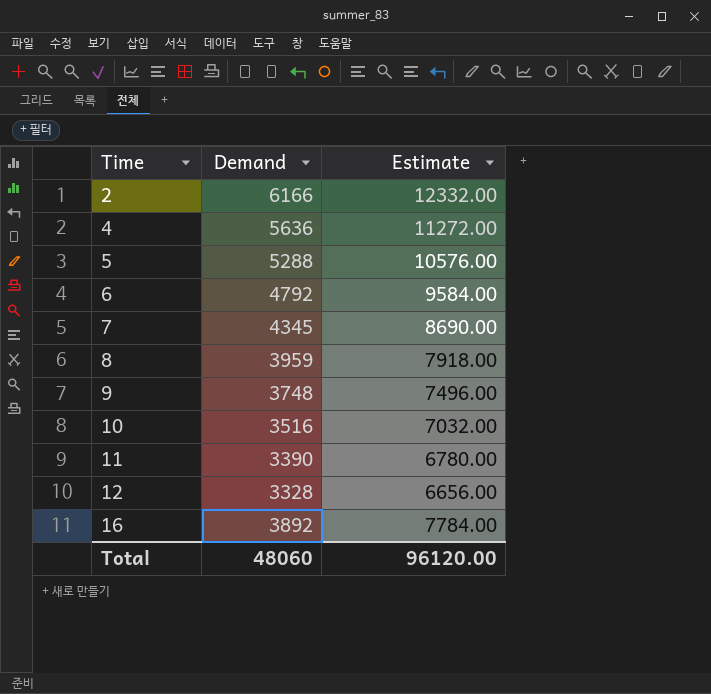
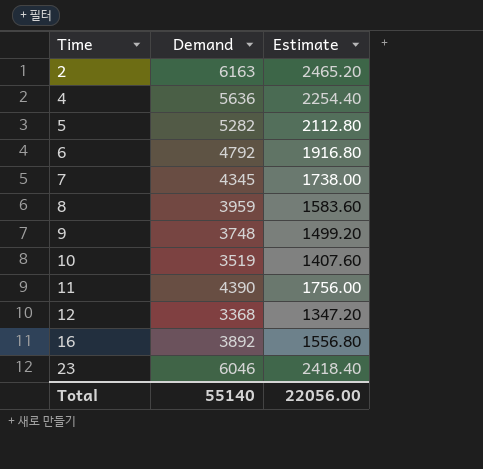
column Estimate | formula: [Demand] * 2 -> [Demand] * 0.4
2 | Demand: 6166 -> 6163
5 | Demand: 5288 -> 5282
10 | Demand: 3516 -> 3519
11 | Demand: 3390 -> 4390
12 | Demand: 3328 -> 3368
row 23: none -> 6046 | 2418.40
Total | Demand: 48060 -> 55140
Total | Estimate: 96120.00 -> 22056.00

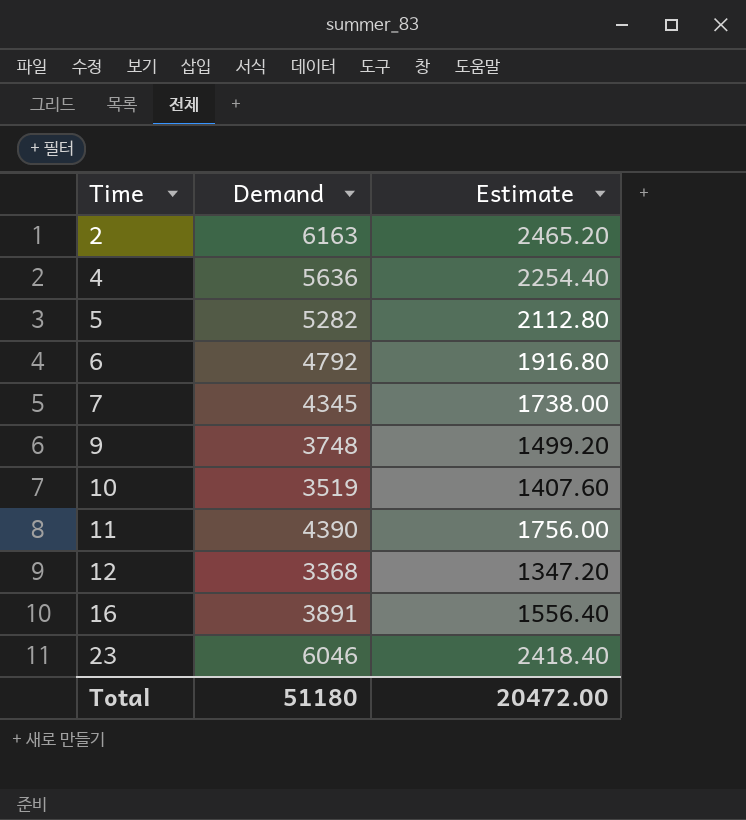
row 8: 3959 | 1583.60 -> none
16 | Demand: 3892 -> 3891
16 | Estimate: 1556.80 -> 1556.40
Total | Demand: 55140 -> 51180
Total | Estimate: 22056.00 -> 20472.00

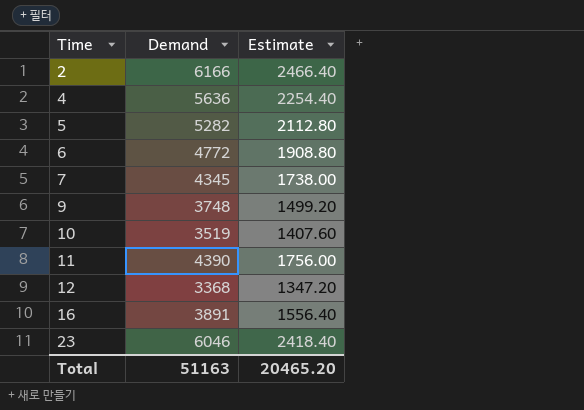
2 | Demand: 6163 -> 6166
2 | Estimate: 2465.20 -> 2466.40
6 | Demand: 4792 -> 4772
6 | Estimate: 1916.80 -> 1908.80
Total | Demand: 51180 -> 51163
Total | Estimate: 20472.00 -> 20465.20

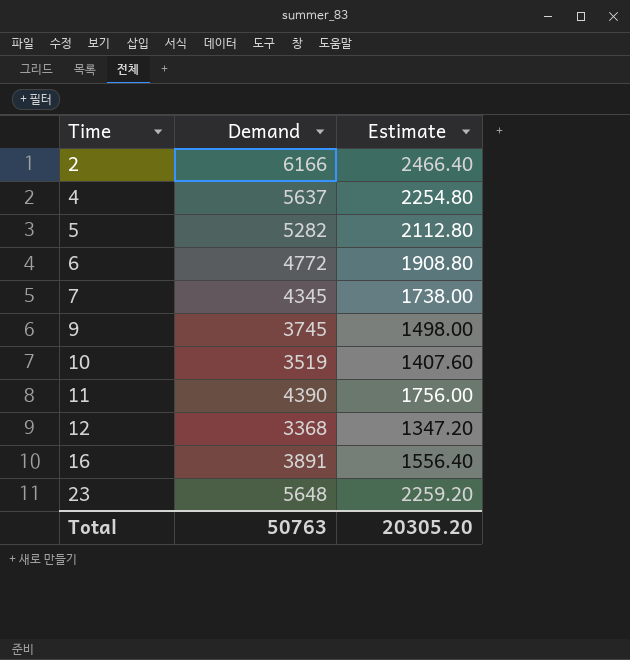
4 | Demand: 5636 -> 5637
4 | Estimate: 2254.40 -> 2254.80
9 | Demand: 3748 -> 3745
9 | Estimate: 1499.20 -> 1498.00
23 | Demand: 6046 -> 5648
23 | Estimate: 2418.40 -> 2259.20
Total | Demand: 51163 -> 50763
Total | Estimate: 20465.20 -> 20305.20

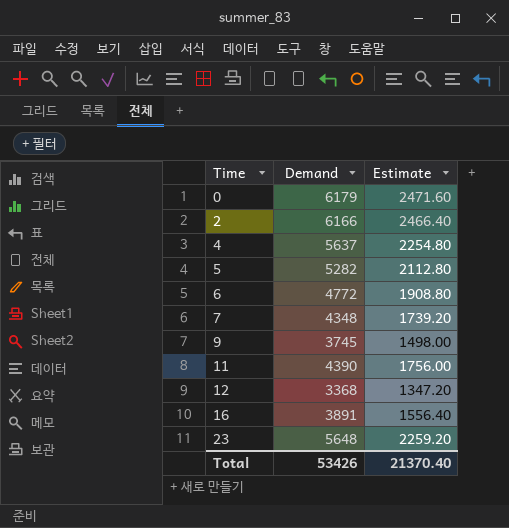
row 10: 3519 | 1407.60 -> none
row 0: none -> 6179 | 2471.60
7 | Demand: 4345 -> 4348
7 | Estimate: 1738.00 -> 1739.20
Total | Demand: 50763 -> 53426
Total | Estimate: 20305.20 -> 21370.40

